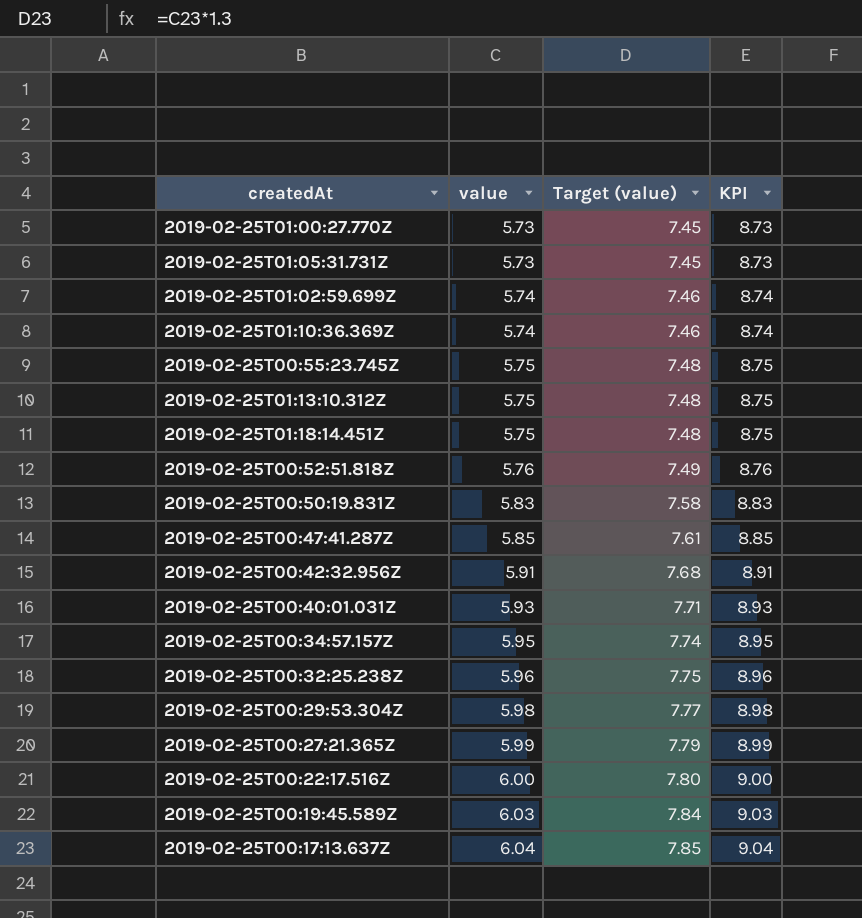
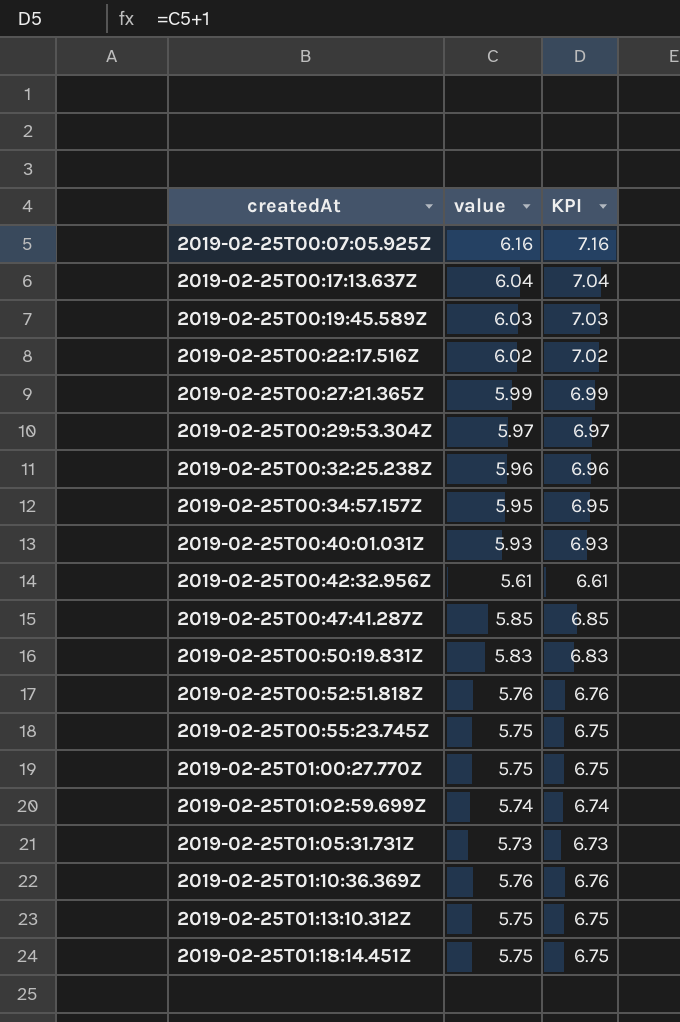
row order: value ascending -> createdAt ascending
column Target (value) | formula: [value] * 1.3 -> none
column KPI | formula: [value] + 3 -> [value] + 1
row 2019-02-25T00:07:05.925Z: none -> 6.16 | 7.16
2019-02-25T00:22:17.516Z | value: 6.00 -> 6.02
2019-02-25T00:29:53.304Z | value: 5.98 -> 5.97
2019-02-25T00:42:32.956Z | value: 5.91 -> 5.61
2019-02-25T01:00:27.770Z | value: 5.73 -> 5.75
2019-02-25T01:10:36.369Z | value: 5.74 -> 5.76

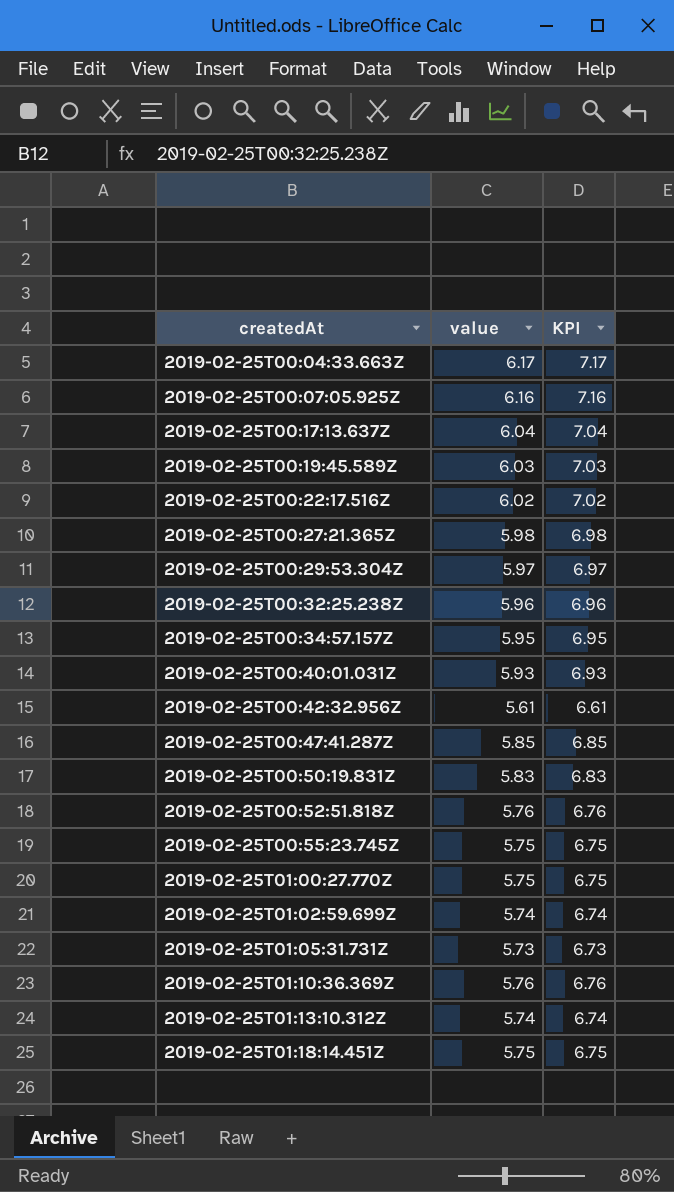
row 2019-02-25T00:04:33.663Z: none -> 6.17 | 7.17
2019-02-25T00:27:21.365Z | value: 5.99 -> 5.98
2019-02-25T00:27:21.365Z | KPI: 6.99 -> 6.98
2019-02-25T01:13:10.312Z | value: 5.75 -> 5.74
2019-02-25T01:13:10.312Z | KPI: 6.75 -> 6.74

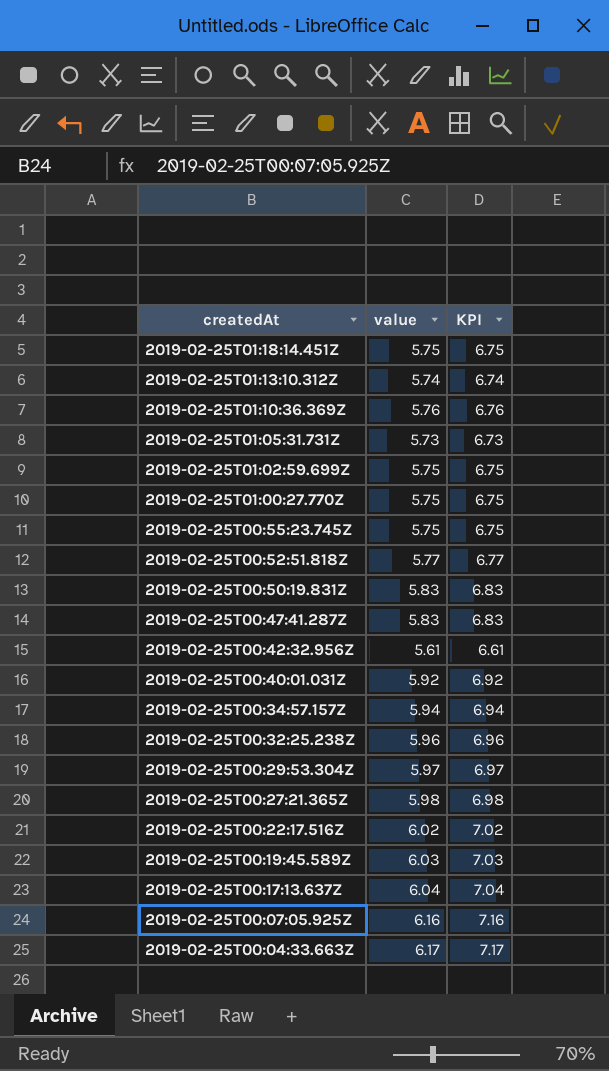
row order: createdAt ascending -> createdAt descending
2019-02-25T01:02:59.699Z | value: 5.74 -> 5.75
2019-02-25T01:02:59.699Z | KPI: 6.74 -> 6.75
2019-02-25T00:52:51.818Z | value: 5.76 -> 5.77
2019-02-25T00:52:51.818Z | KPI: 6.76 -> 6.77
2019-02-25T00:47:41.287Z | value: 5.85 -> 5.83
2019-02-25T00:47:41.287Z | KPI: 6.85 -> 6.83
2019-02-25T00:40:01.031Z | value: 5.93 -> 5.92
2019-02-25T00:40:01.031Z | KPI: 6.93 -> 6.92
2019-02-25T00:34:57.157Z | value: 5.95 -> 5.94
2019-02-25T00:34:57.157Z | KPI: 6.95 -> 6.94

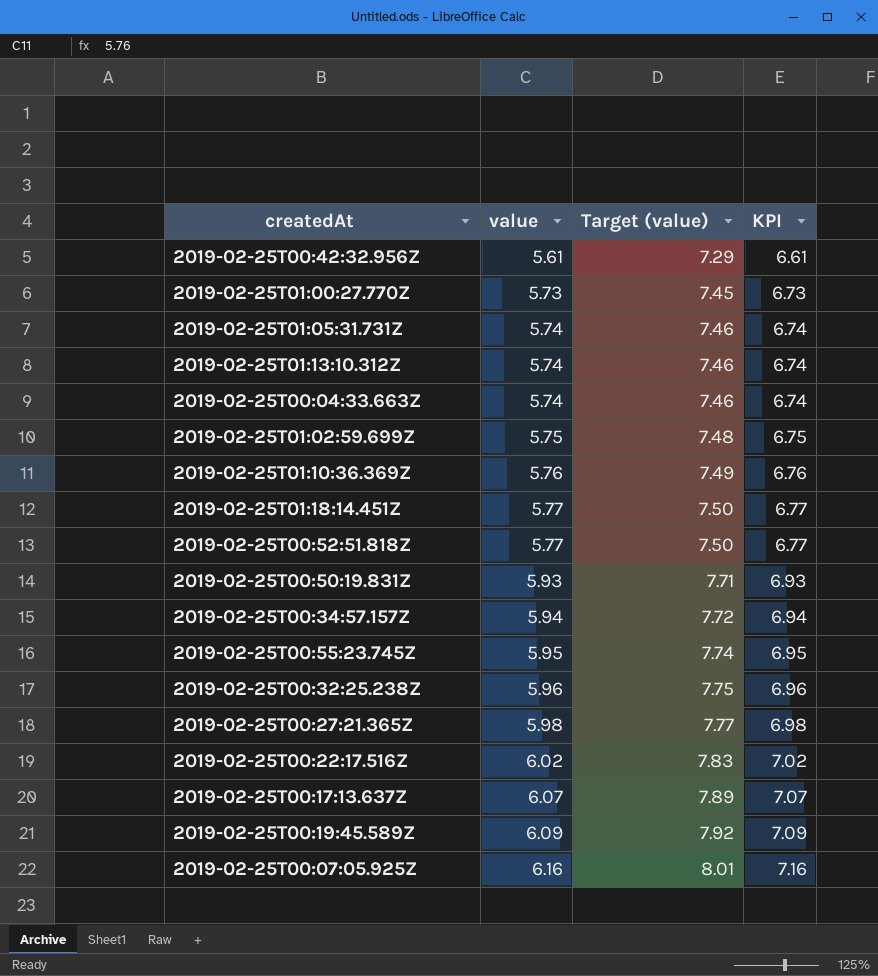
row order: createdAt descending -> value ascending
column Target (value) | formula: none -> [value] * 1.3
row 2019-02-25T00:47:41.287Z: 5.83 | 6.83 -> none
row 2019-02-25T00:40:01.031Z: 5.92 | 6.92 -> none
row 2019-02-25T00:29:53.304Z: 5.97 | 6.97 -> none
2019-02-25T01:00:27.770Z | value: 5.75 -> 5.73
2019-02-25T01:00:27.770Z | KPI: 6.75 -> 6.73
2019-02-25T01:05:31.731Z | value: 5.73 -> 5.74
2019-02-25T01:05:31.731Z | KPI: 6.73 -> 6.74
2019-02-25T00:04:33.663Z | value: 6.17 -> 5.74
2019-02-25T00:04:33.663Z | KPI: 7.17 -> 6.74
2019-02-25T01:18:14.451Z | value: 5.75 -> 5.77
2019-02-25T01:18:14.451Z | KPI: 6.75 -> 6.77
2019-02-25T00:50:19.831Z | value: 5.83 -> 5.93
2019-02-25T00:50:19.831Z | KPI: 6.83 -> 6.93
2019-02-25T00:55:23.745Z | value: 5.75 -> 5.95
2019-02-25T00:55:23.745Z | KPI: 6.75 -> 6.95
2019-02-25T00:17:13.637Z | value: 6.04 -> 6.07
2019-02-25T00:17:13.637Z | KPI: 7.04 -> 7.07
2019-02-25T00:19:45.589Z | value: 6.03 -> 6.09
2019-02-25T00:19:45.589Z | KPI: 7.03 -> 7.09

